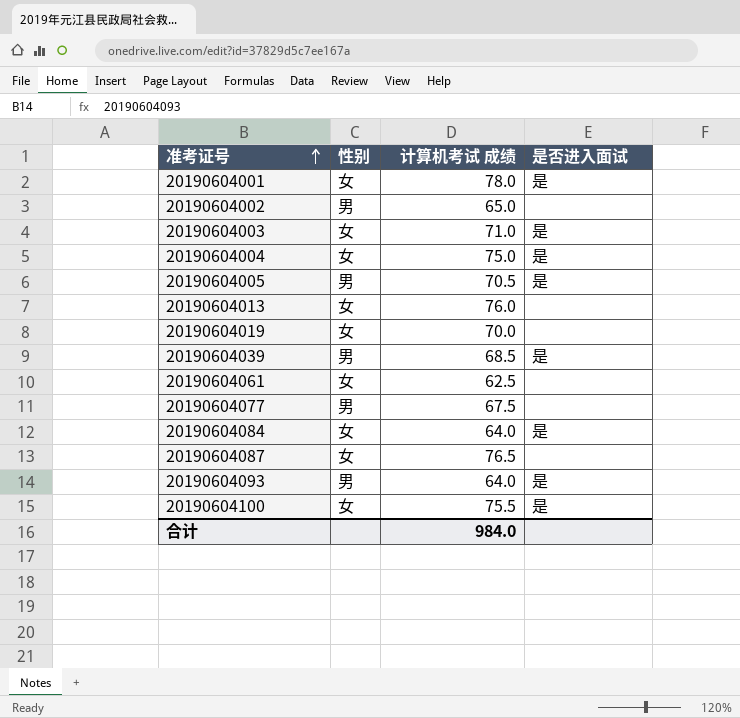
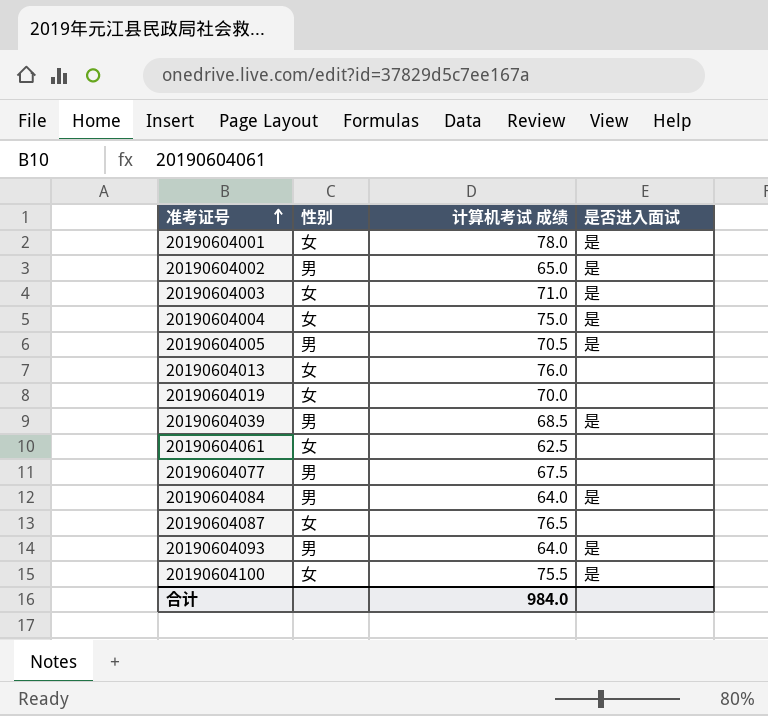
20190604002 | 是否进入面试: none -> 是
20190604084 | 性别: 女 -> 男

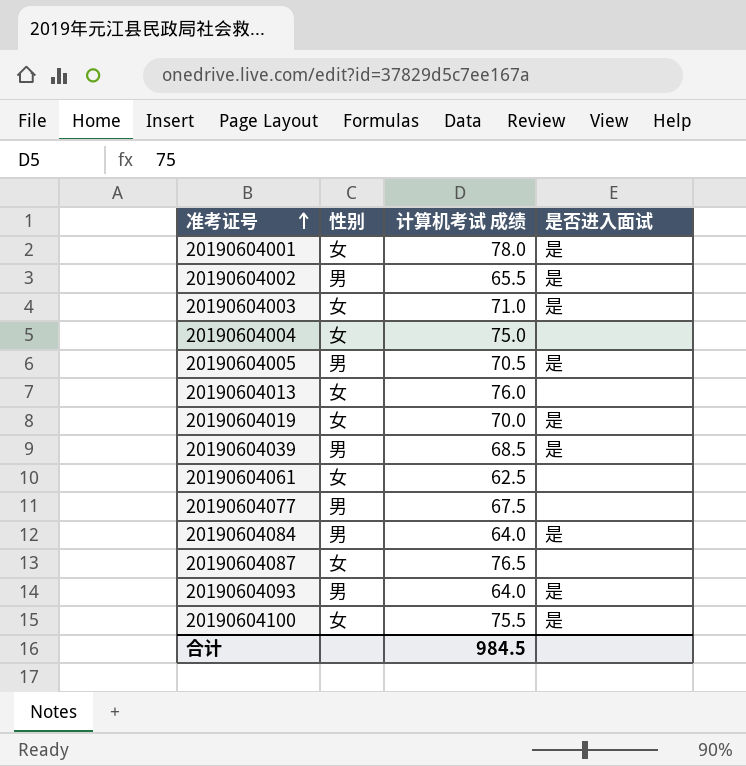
20190604002 | 计算机考试 成绩: 65.0 -> 65.5
20190604004 | 是否进入面试: 是 -> none
20190604019 | 是否进入面试: none -> 是
合计 | 计算机考试 成绩: 984.0 -> 984.5

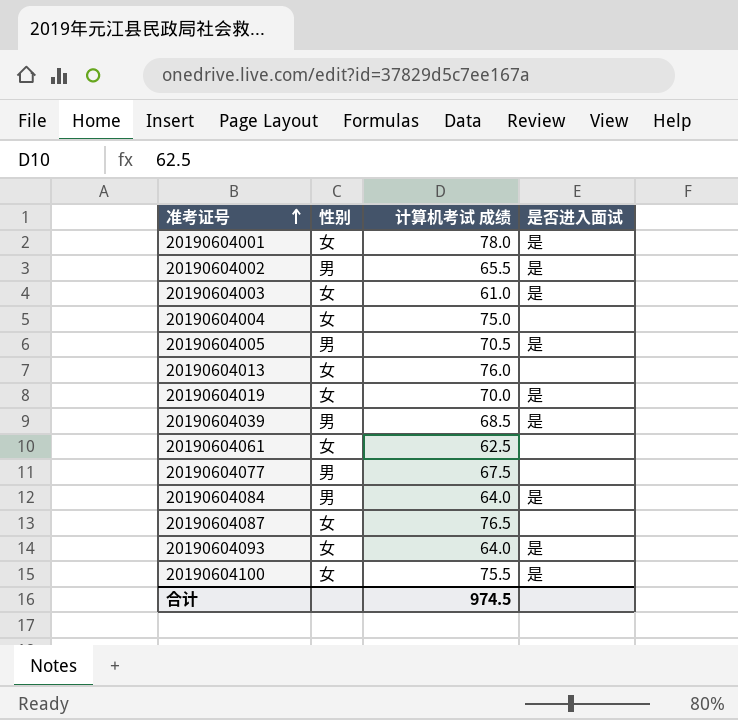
20190604003 | 计算机考试 成绩: 71.0 -> 61.0
20190604093 | 性别: 男 -> 女
合计 | 计算机考试 成绩: 984.5 -> 974.5

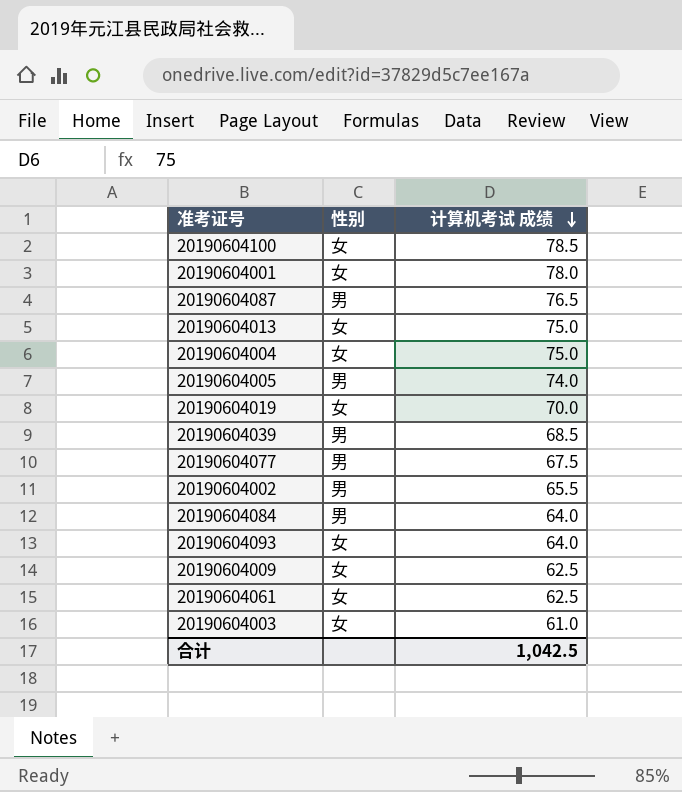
row order: 准考证号 ascending -> 计算机考试 成绩 descending
column 是否进入面试 | position: 4 -> none
20190604100 | 计算机考试 成绩: 75.5 -> 78.5
20190604087 | 性别: 女 -> 男
20190604013 | 计算机考试 成绩: 76.0 -> 75.0
20190604005 | 计算机考试 成绩: 70.5 -> 74.0
row 20190604009: none -> 女 | 62.5
合计 | 计算机考试 成绩: 974.5 -> 1,042.5

